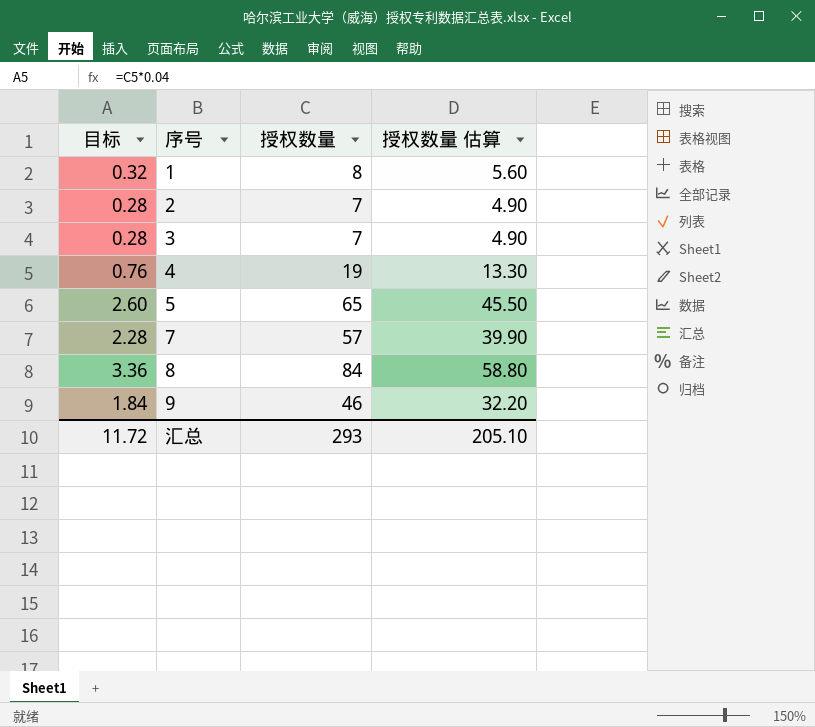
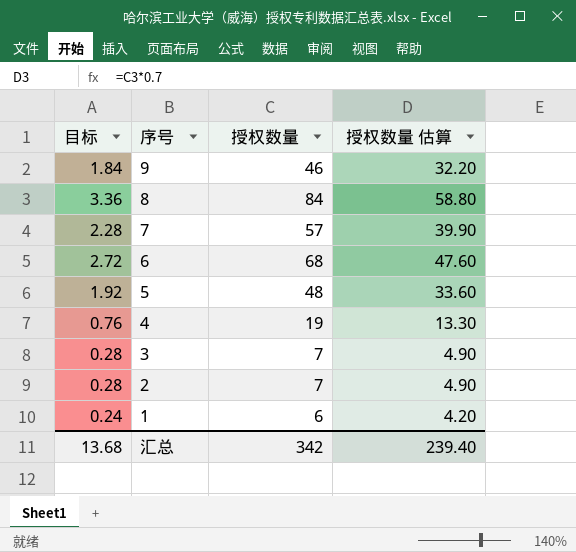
row order: 序号 ascending -> 序号 descending
row 6: none -> 2.72 | 68 | 47.60
5 | 目标: 2.60 -> 1.92
5 | 授权数量: 65 -> 48
5 | 授权数量 估算: 45.50 -> 33.60
1 | 目标: 0.32 -> 0.24
1 | 授权数量: 8 -> 6
1 | 授权数量 估算: 5.60 -> 4.20
汇总 | 目标: 11.72 -> 13.68
汇总 | 授权数量: 293 -> 342
汇总 | 授权数量 估算: 205.10 -> 239.40

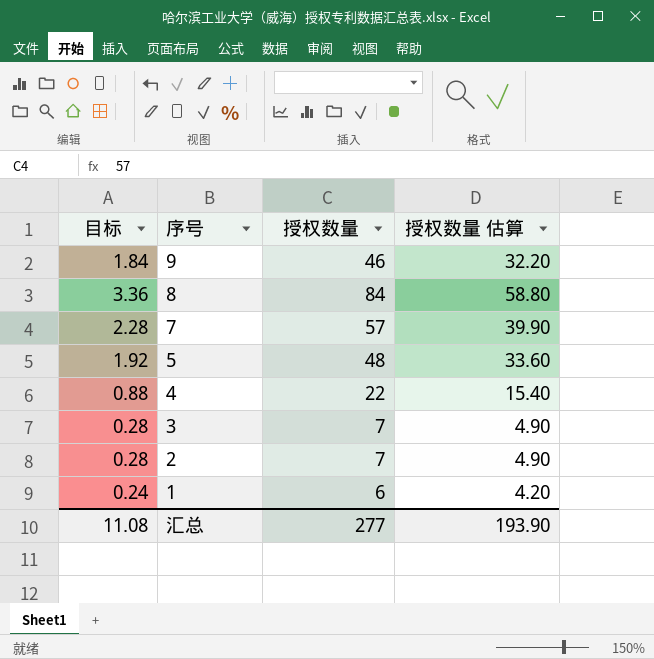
row 6: 2.72 | 68 | 47.60 -> none
4 | 目标: 0.76 -> 0.88
4 | 授权数量: 19 -> 22
4 | 授权数量 估算: 13.30 -> 15.40
汇总 | 目标: 13.68 -> 11.08
汇总 | 授权数量: 342 -> 277
汇总 | 授权数量 估算: 239.40 -> 193.90

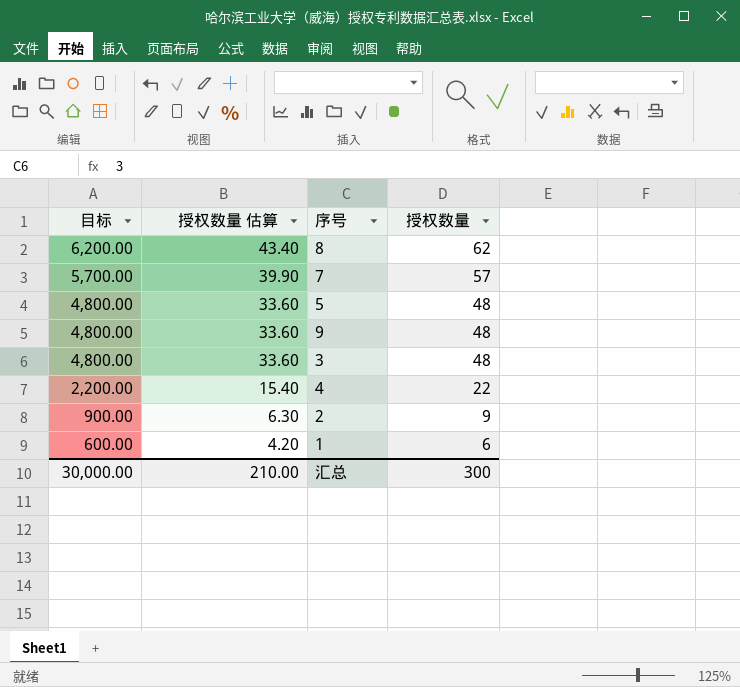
row order: 序号 descending -> 目标 descending
column 目标 | formula: [授权数量] * 0.04 -> [授权数量] * 100
column 授权数量 估算 | position: 4 -> 2
8 | 授权数量 估算: 58.80 -> 43.40
8 | 授权数量: 84 -> 62
9 | 授权数量 估算: 32.20 -> 33.60
9 | 授权数量: 46 -> 48
3 | 授权数量 估算: 4.90 -> 33.60
3 | 授权数量: 7 -> 48
2 | 授权数量 估算: 4.90 -> 6.30
2 | 授权数量: 7 -> 9
汇总 | 目标: 11.08 -> 30,000.00
汇总 | 授权数量 估算: 193.90 -> 210.00
汇总 | 授权数量: 277 -> 300

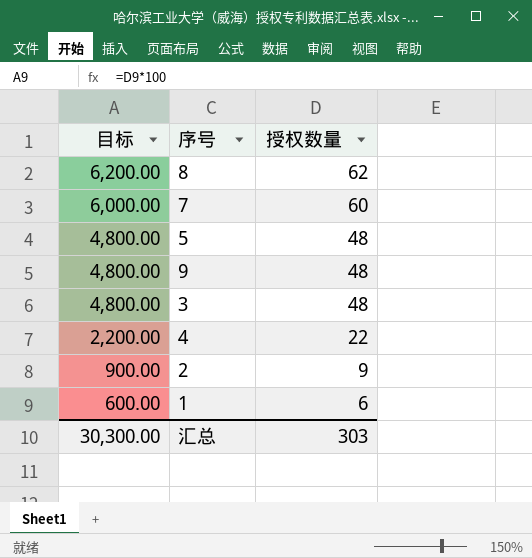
column 授权数量 估算 | formula: [授权数量] * 0.7 -> none
7 | 目标: 5,700.00 -> 6,000.00
7 | 授权数量: 57 -> 60
汇总 | 目标: 30,000.00 -> 30,300.00
汇总 | 授权数量: 300 -> 303

